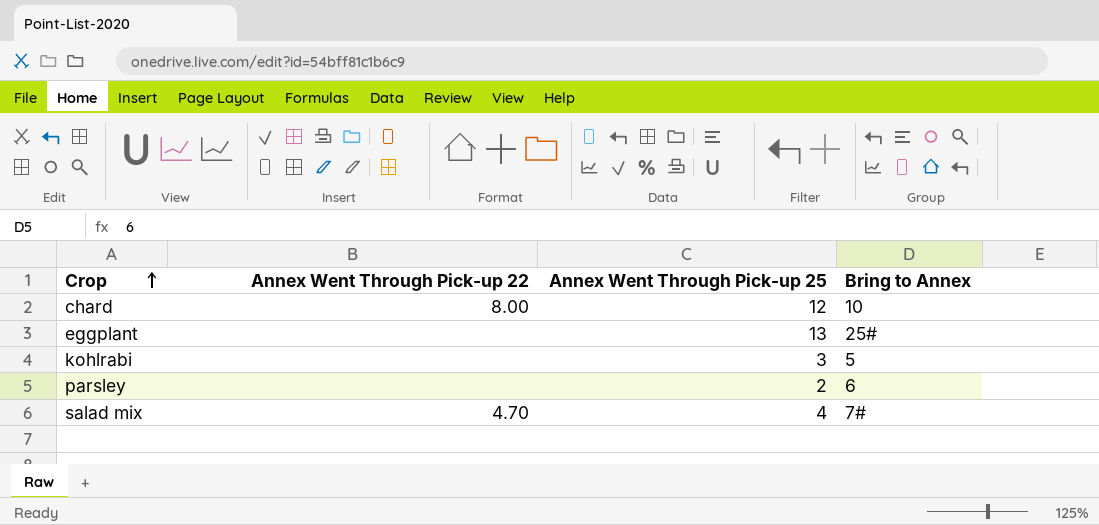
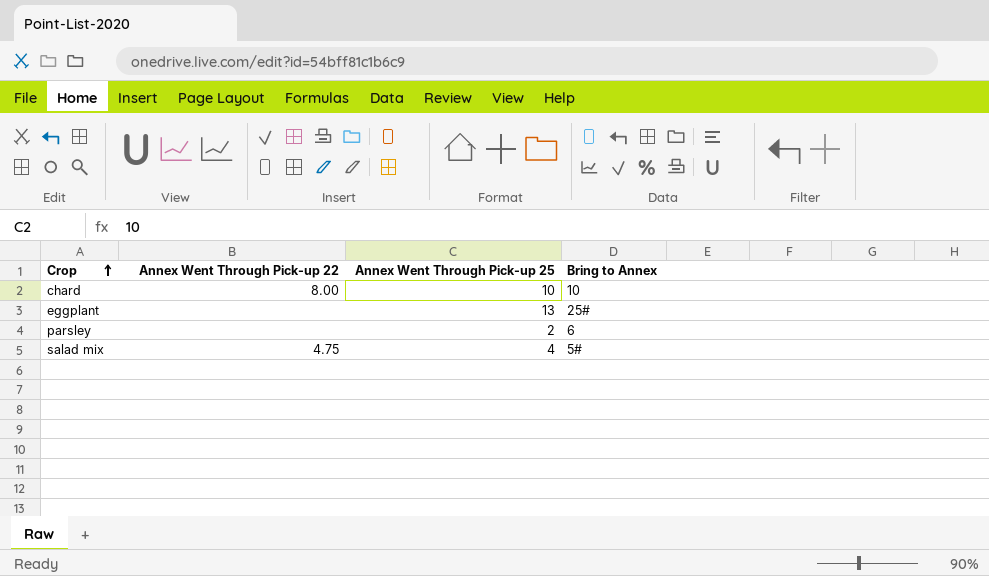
row kohlrabi: none | 3 | 5 -> none
chard | Annex Went Through Pick-up 25: 12 -> 10
salad mix | Annex Went Through Pick-up 22: 4.70 -> 4.75
salad mix | Bring to Annex: 7# -> 5#

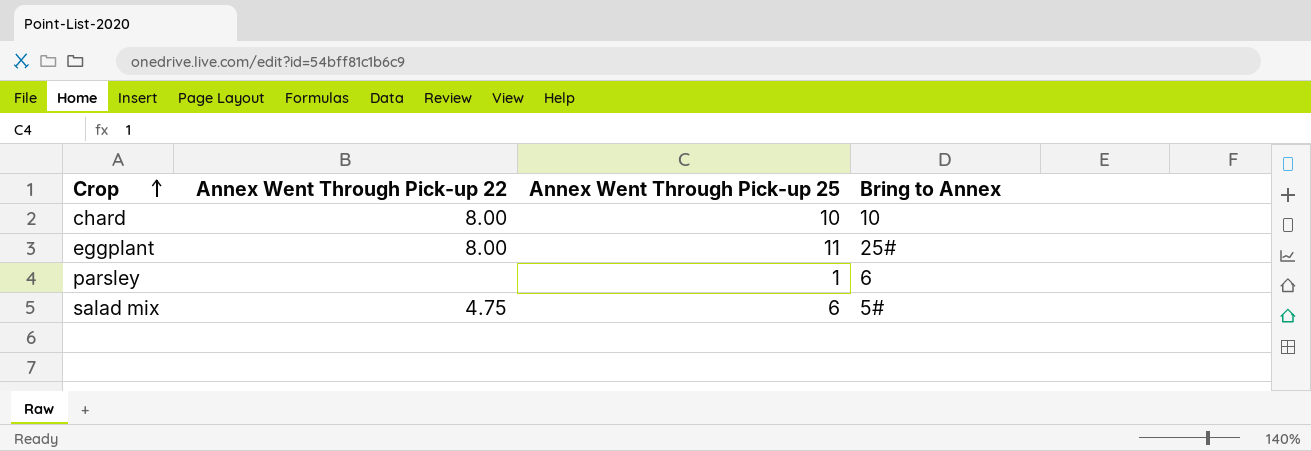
eggplant | Annex Went Through Pick-up 22: none -> 8.00
eggplant | Annex Went Through Pick-up 25: 13 -> 11
parsley | Annex Went Through Pick-up 25: 2 -> 1
salad mix | Annex Went Through Pick-up 25: 4 -> 6

